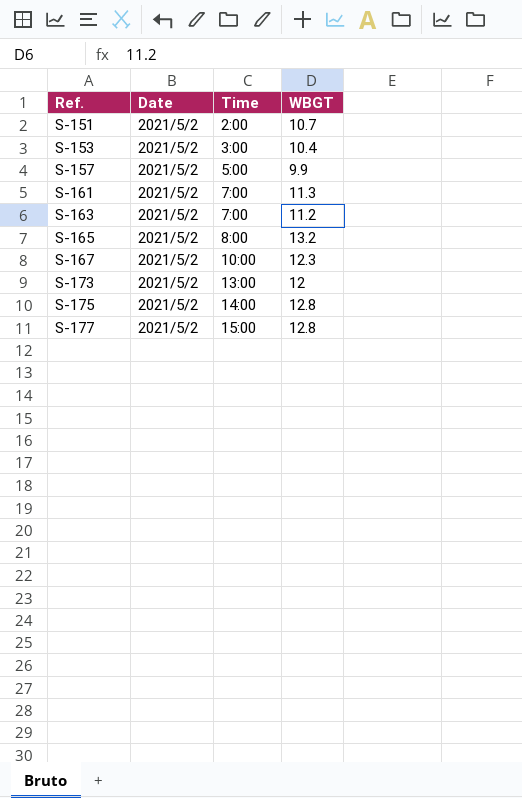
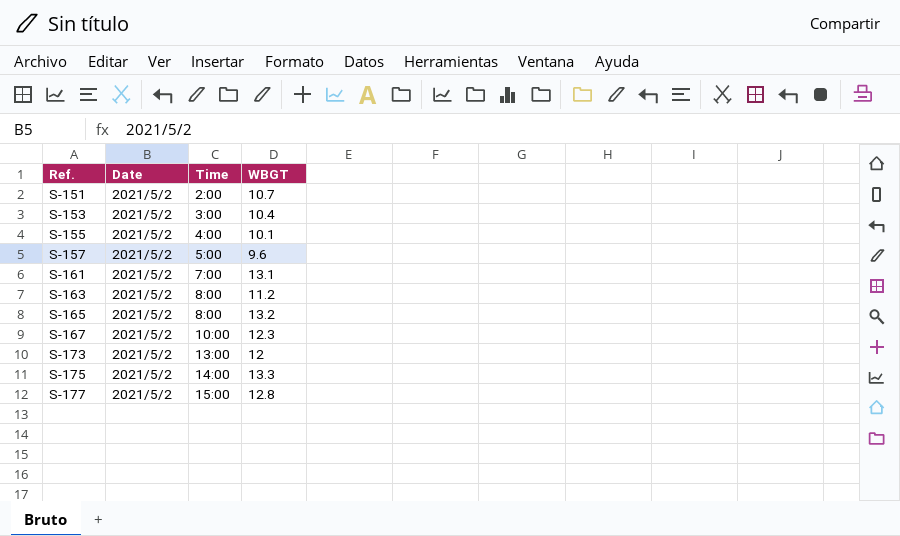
row S-155: none -> 2021/5/2 | 4:00 | 10.1
S-157 | WBGT: 9.9 -> 9.6
S-161 | WBGT: 11.3 -> 13.1
S-163 | Time: 7:00 -> 8:00
S-175 | WBGT: 12.8 -> 13.3

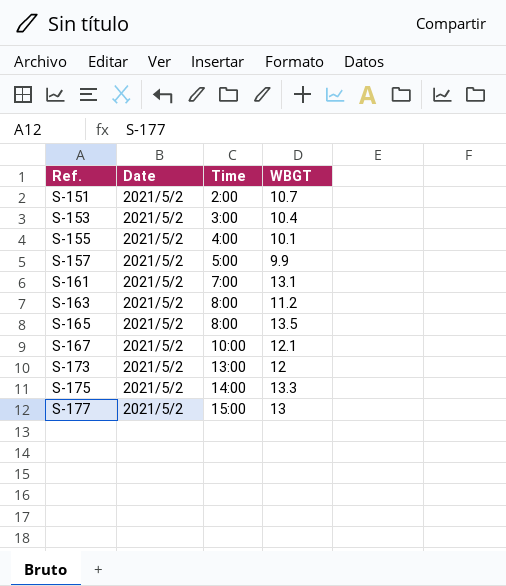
S-157 | WBGT: 9.6 -> 9.9
S-165 | WBGT: 13.2 -> 13.5
S-167 | WBGT: 12.3 -> 12.1
S-177 | WBGT: 12.8 -> 13

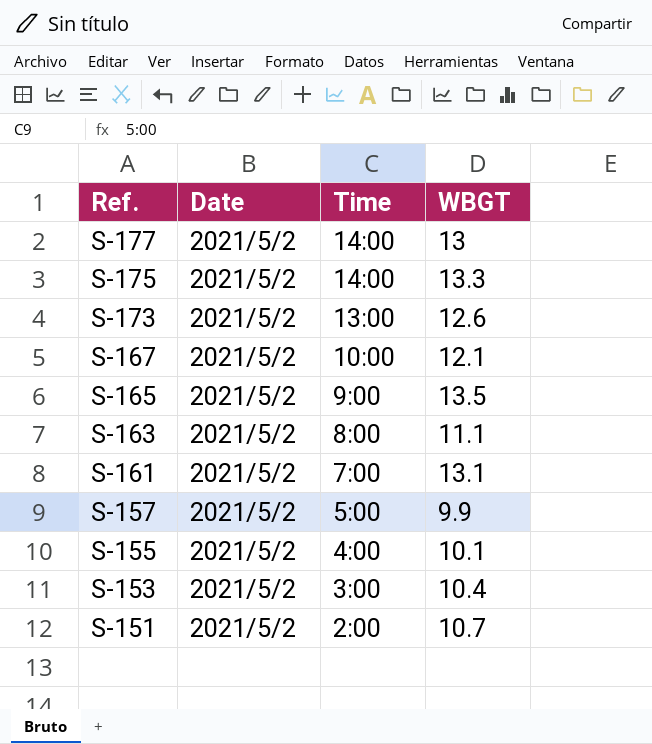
row order: Ref. ascending -> Ref. descending
S-177 | Time: 15:00 -> 14:00
S-173 | WBGT: 12 -> 12.6
S-165 | Time: 8:00 -> 9:00
S-163 | WBGT: 11.2 -> 11.1

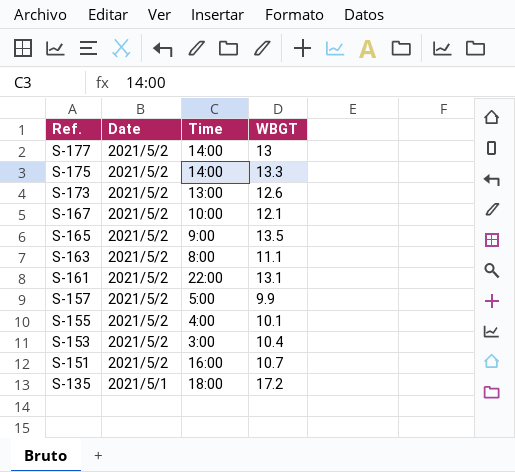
S-161 | Time: 7:00 -> 22:00
S-151 | Time: 2:00 -> 16:00
row S-135: none -> 2021/5/1 | 18:00 | 17.2

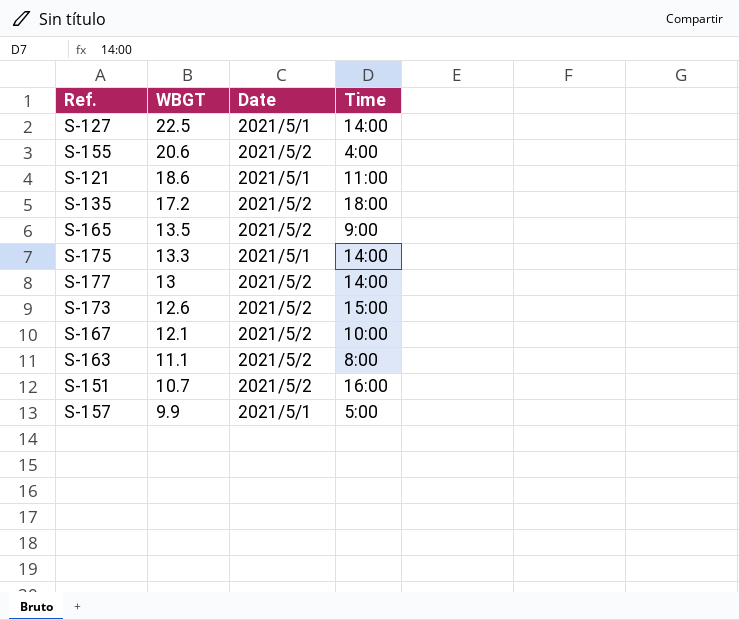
row order: Ref. descending -> WBGT descending
column WBGT | position: 4 -> 2
row S-161: 2021/5/2 | 22:00 | 13.1 -> none
row S-153: 2021/5/2 | 3:00 | 10.4 -> none
row S-127: none -> 22.5 | 2021/5/1 | 14:00
S-155 | WBGT: 10.1 -> 20.6
row S-121: none -> 18.6 | 2021/5/1 | 11:00
S-135 | Date: 2021/5/1 -> 2021/5/2
S-175 | Date: 2021/5/2 -> 2021/5/1
S-173 | Time: 13:00 -> 15:00
S-157 | Date: 2021/5/2 -> 2021/5/1

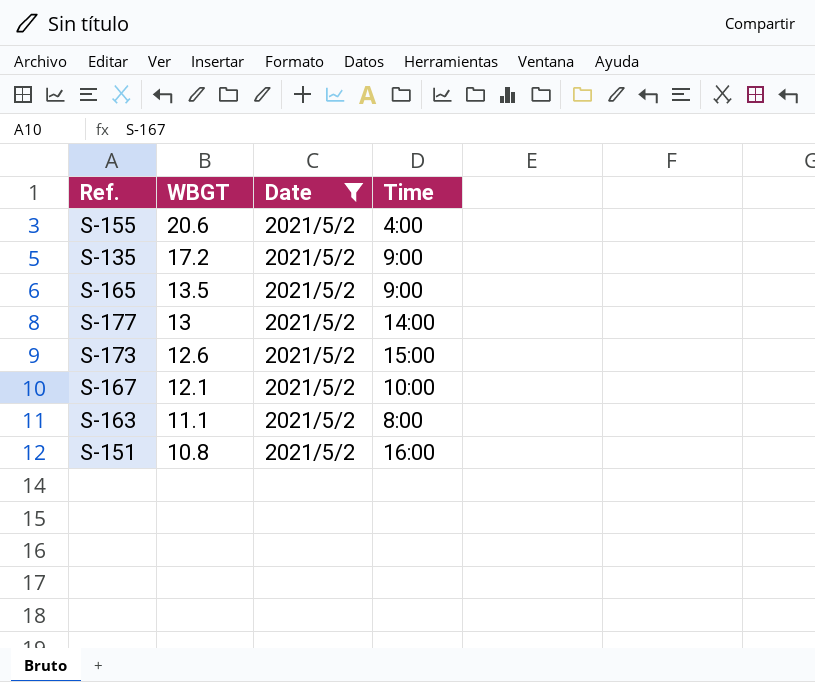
filter: none -> Date = 2021/5/2
S-135 | Time: 18:00 -> 9:00
S-151 | WBGT: 10.7 -> 10.8

